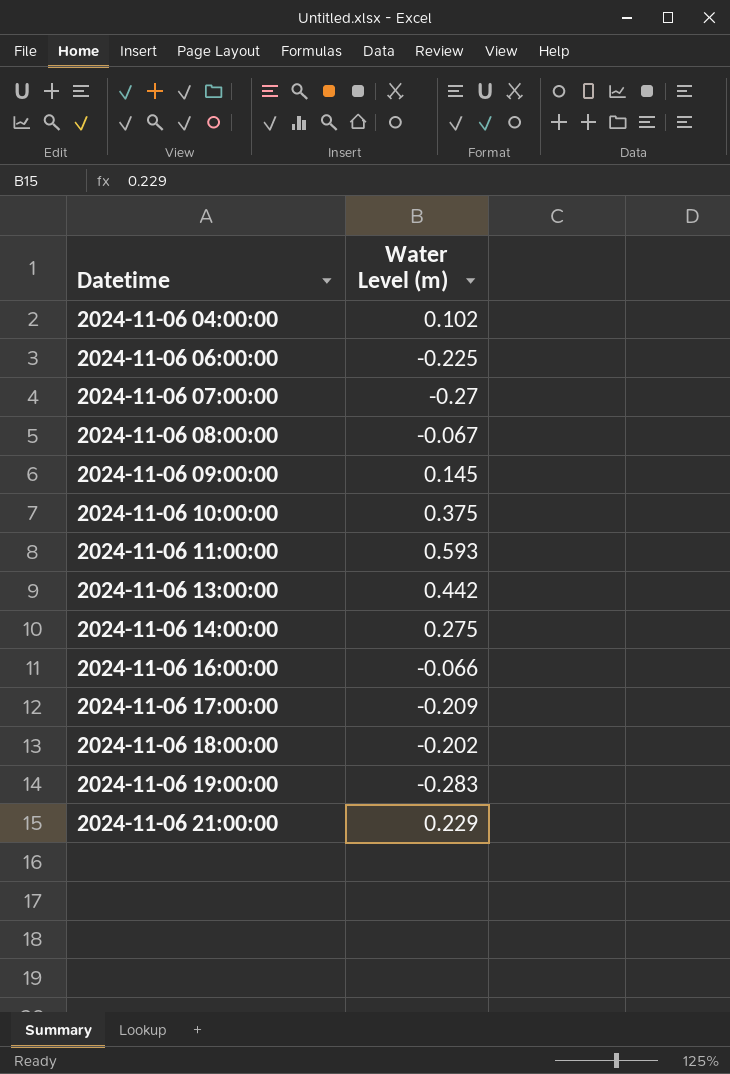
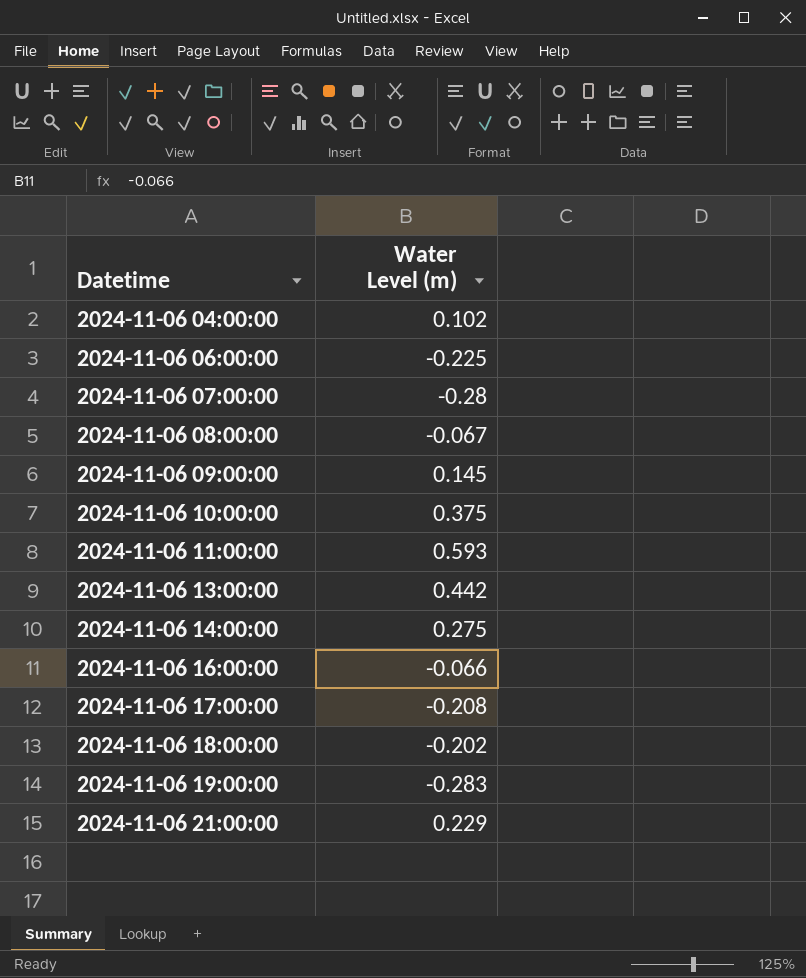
2024-11-06 07:00:00 | Water Level (m): -0.27 -> -0.28
2024-11-06 17:00:00 | Water Level (m): -0.209 -> -0.208

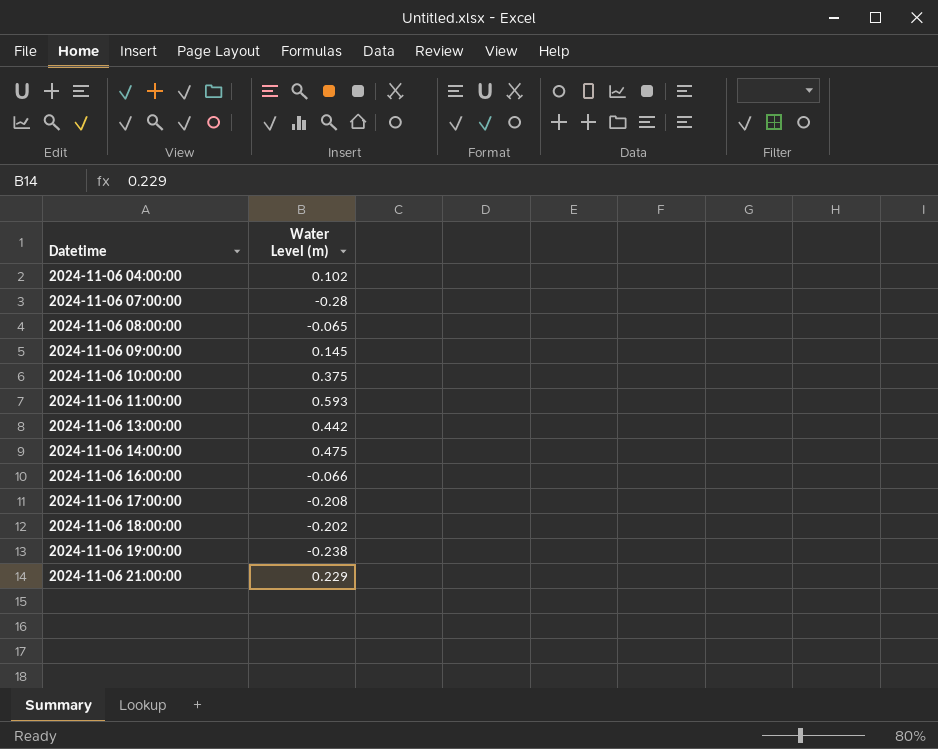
row 2024-11-06 06:00:00: -0.225 -> none
2024-11-06 08:00:00 | Water Level (m): -0.067 -> -0.065
2024-11-06 14:00:00 | Water Level (m): 0.275 -> 0.475
2024-11-06 19:00:00 | Water Level (m): -0.283 -> -0.238

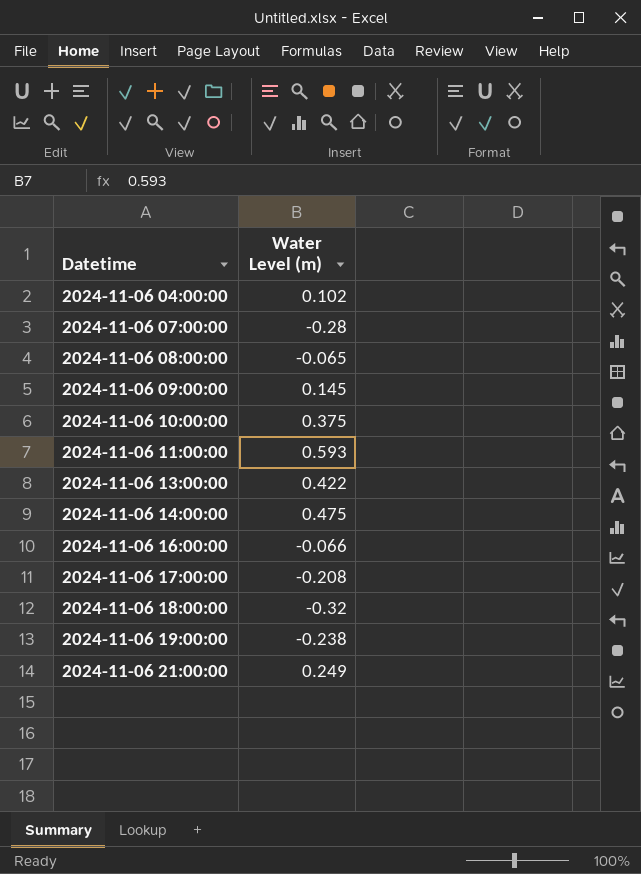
2024-11-06 13:00:00 | Water Level (m): 0.442 -> 0.422
2024-11-06 18:00:00 | Water Level (m): -0.202 -> -0.32
2024-11-06 21:00:00 | Water Level (m): 0.229 -> 0.249

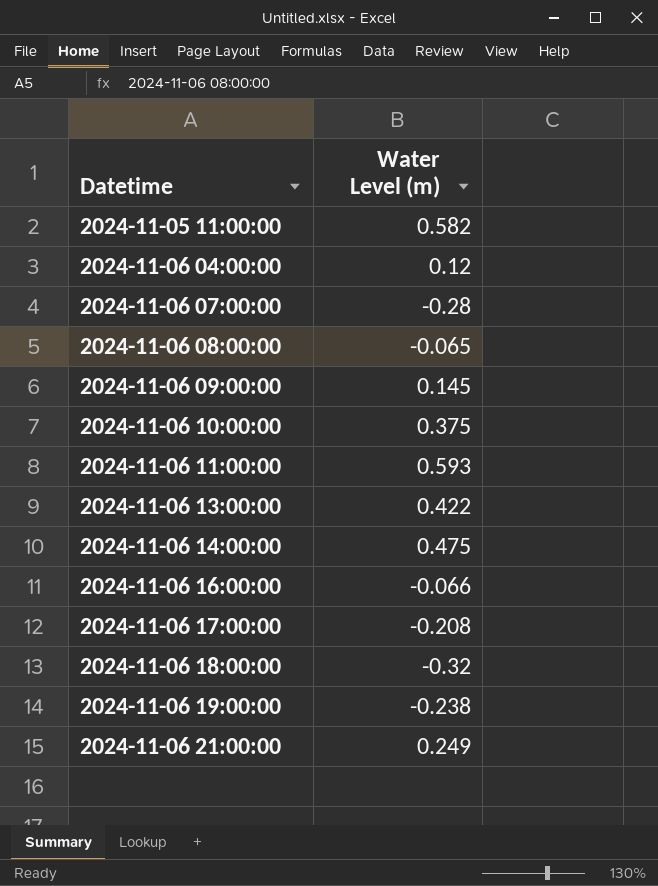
row 2024-11-05 11:00:00: none -> 0.582
2024-11-06 04:00:00 | Water Level (m): 0.102 -> 0.12

